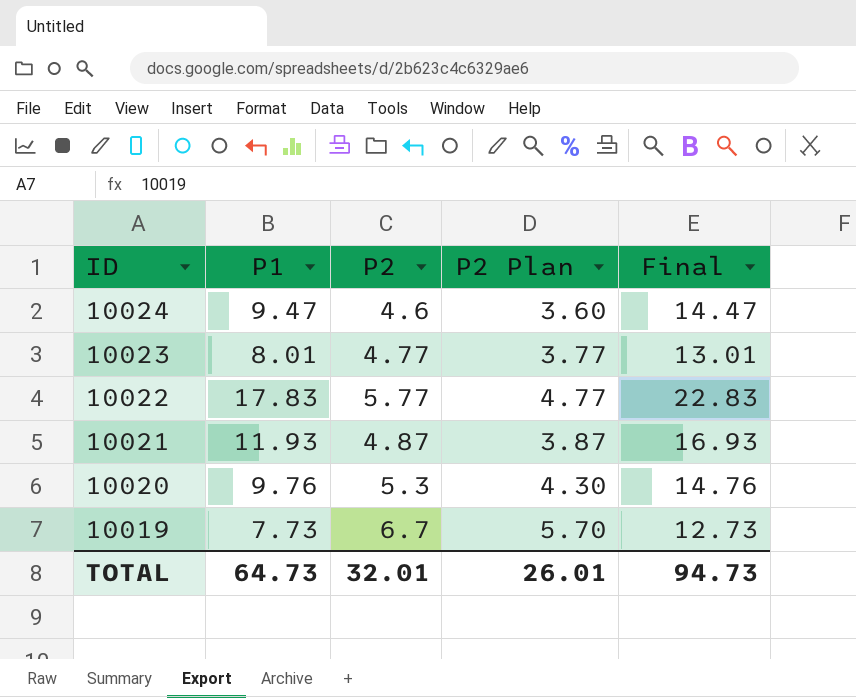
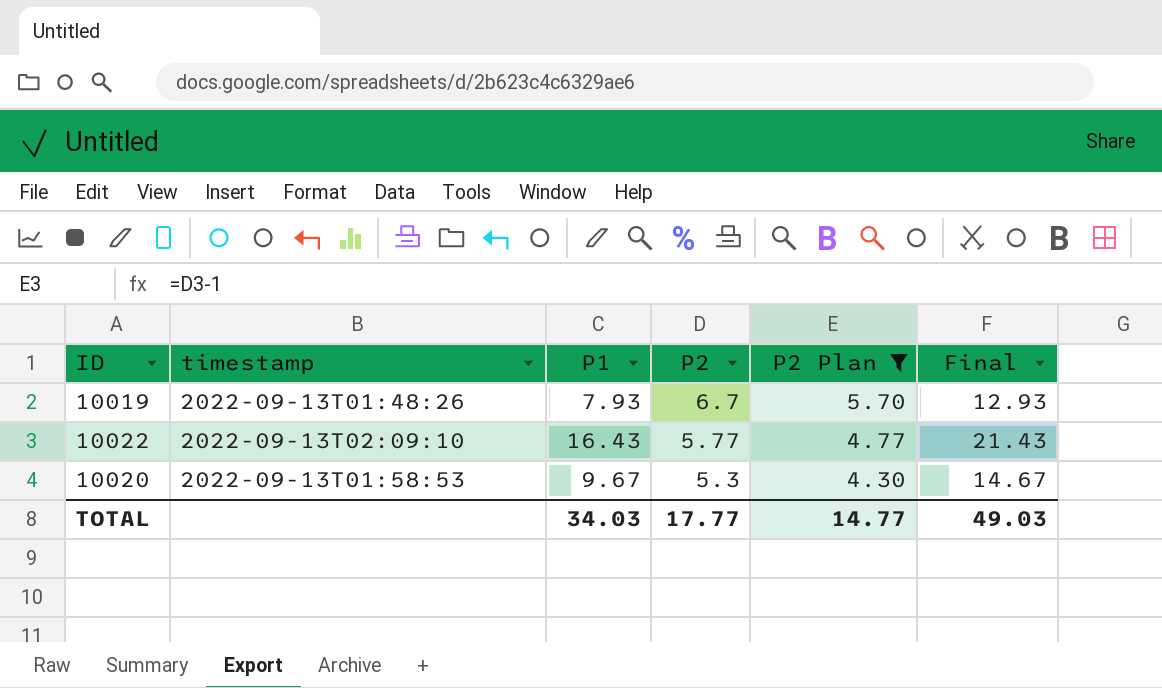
filter: none -> P2 Plan >= 4.30
row order: ID descending -> P2 descending
column timestamp | position: none -> 2
10019 | P1: 7.73 -> 7.93
10019 | Final: 12.73 -> 12.93
10022 | P1: 17.83 -> 16.43
10022 | Final: 22.83 -> 21.43
10020 | P1: 9.76 -> 9.67
10020 | Final: 14.76 -> 14.67
TOTAL | P1: 64.73 -> 34.03
TOTAL | P2: 32.01 -> 17.77
TOTAL | P2 Plan: 26.01 -> 14.77
TOTAL | Final: 94.73 -> 49.03

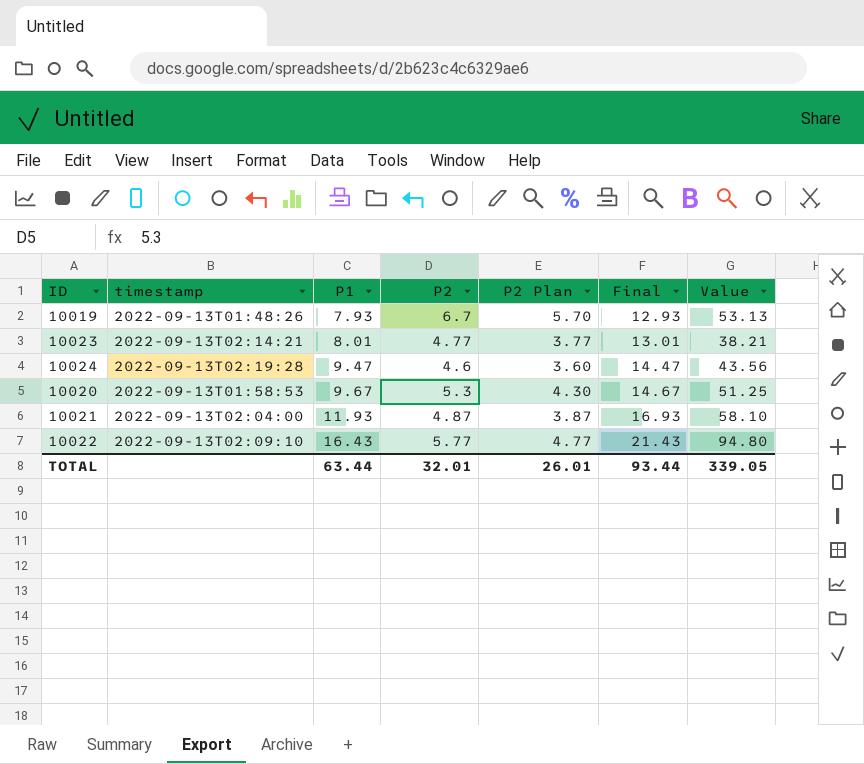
filter: P2 Plan >= 4.30 -> none
row order: P2 descending -> P1 ascending
column Value | formula: none -> [P1] * [P2]
TOTAL | P1: 34.03 -> 63.44
TOTAL | P2: 17.77 -> 32.01
TOTAL | P2 Plan: 14.77 -> 26.01
TOTAL | Final: 49.03 -> 93.44

